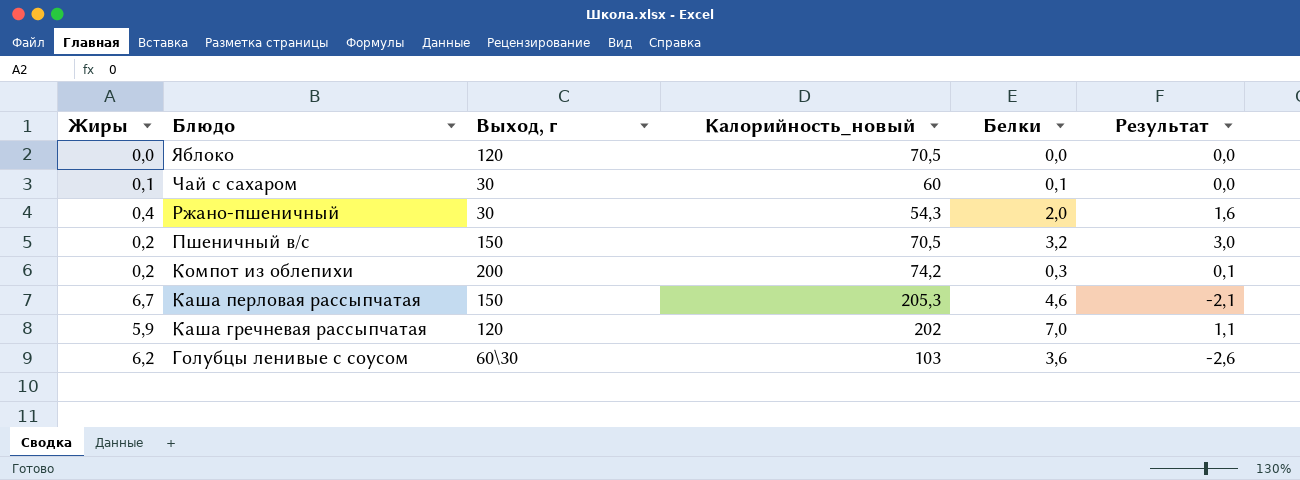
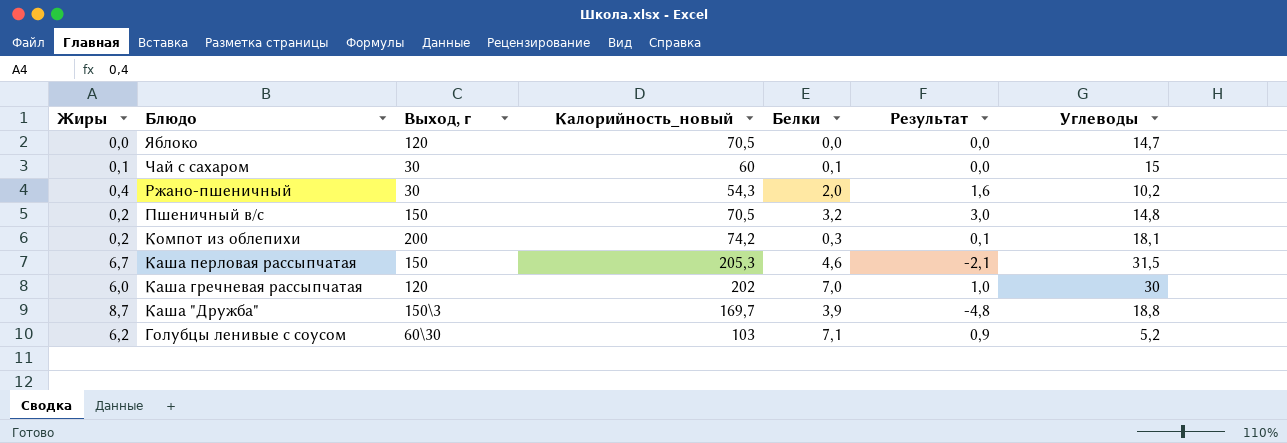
column Углеводы | position: none -> 7
Каша гречневая рассыпчатая | Жиры: 5,9 -> 6,0
Каша гречневая рассыпчатая | Результат: 1,1 -> 1,0
row Каша "Дружба": none -> 8,7 | 150\3 | 169,7 | 3,9 | -4,8 | 18,8
Голубцы ленивые с соусом | Белки: 3,6 -> 7,1
Голубцы ленивые с соусом | Результат: -2,6 -> 0,9

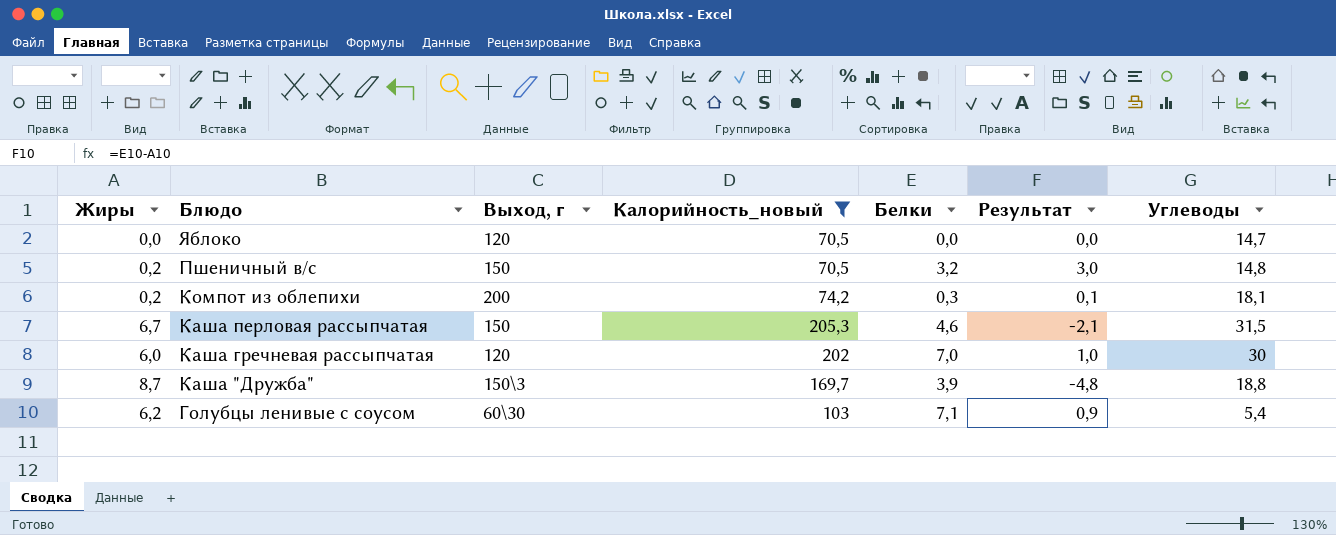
filter: none -> Калорийность_новый >= 70,5
Голубцы ленивые с соусом | Углеводы: 5,2 -> 5,4

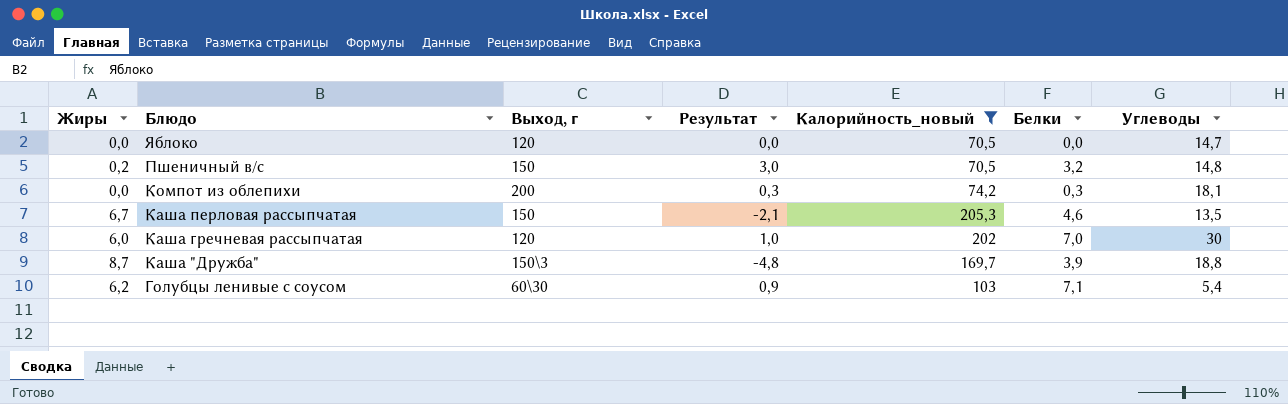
column Результат | position: 6 -> 4
Компот из облепихи | Жиры: 0,2 -> 0,0
Компот из облепихи | Результат: 0,1 -> 0,3
Каша перловая рассыпчатая | Углеводы: 31,5 -> 13,5

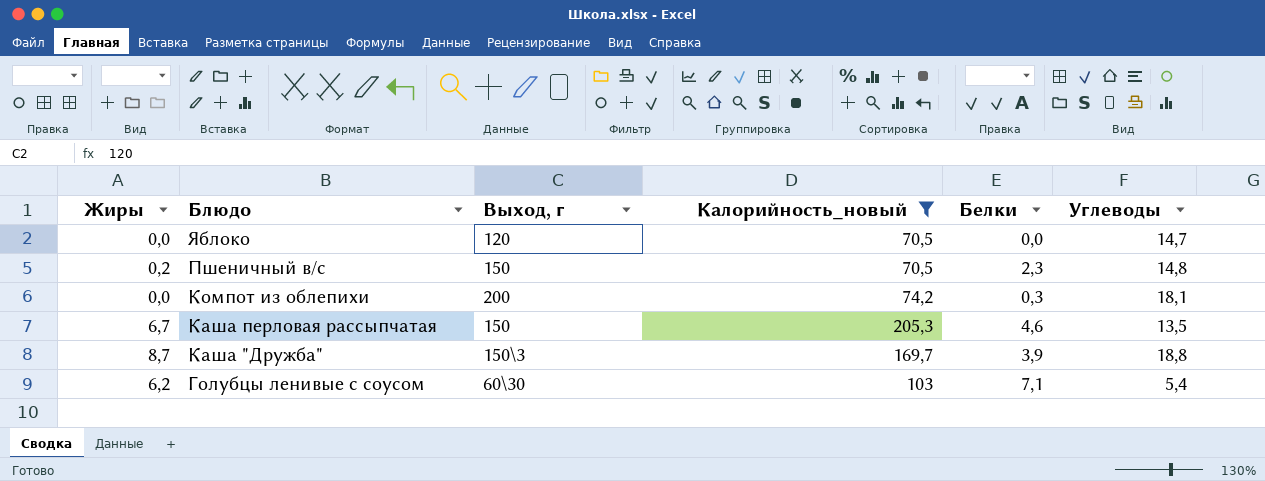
column Результат | formula: [Белки] - [Жиры] -> none
row Каша гречневая рассыпчатая: 6,0 | 120 | 1,0 | 202 | 7,0 | 30 -> none
Пшеничный в/с | Белки: 3,2 -> 2,3

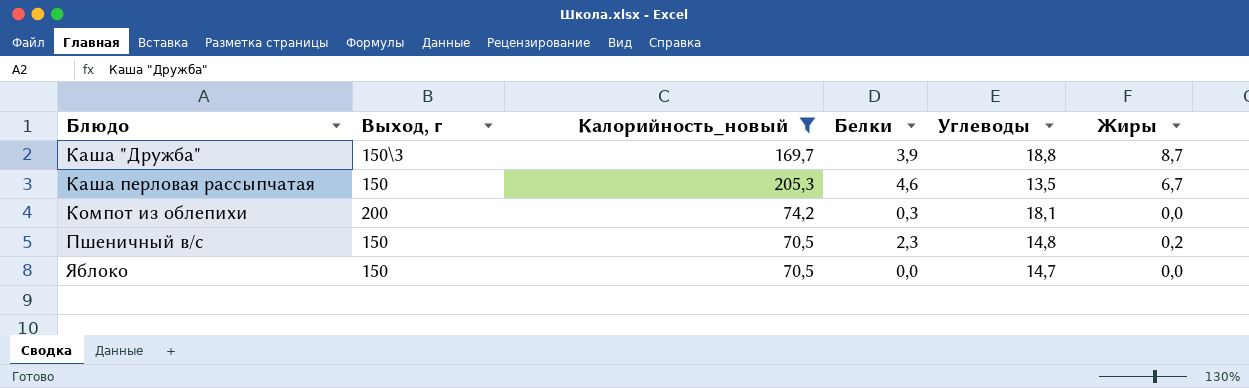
row order: Блюдо descending -> Блюдо ascending
column Жиры | position: 1 -> 6
row Голубцы ленивые с соусом: 6,2 | 60\30 | 103 | 7,1 | 5,4 -> none
Яблоко | Выход, г: 120 -> 150

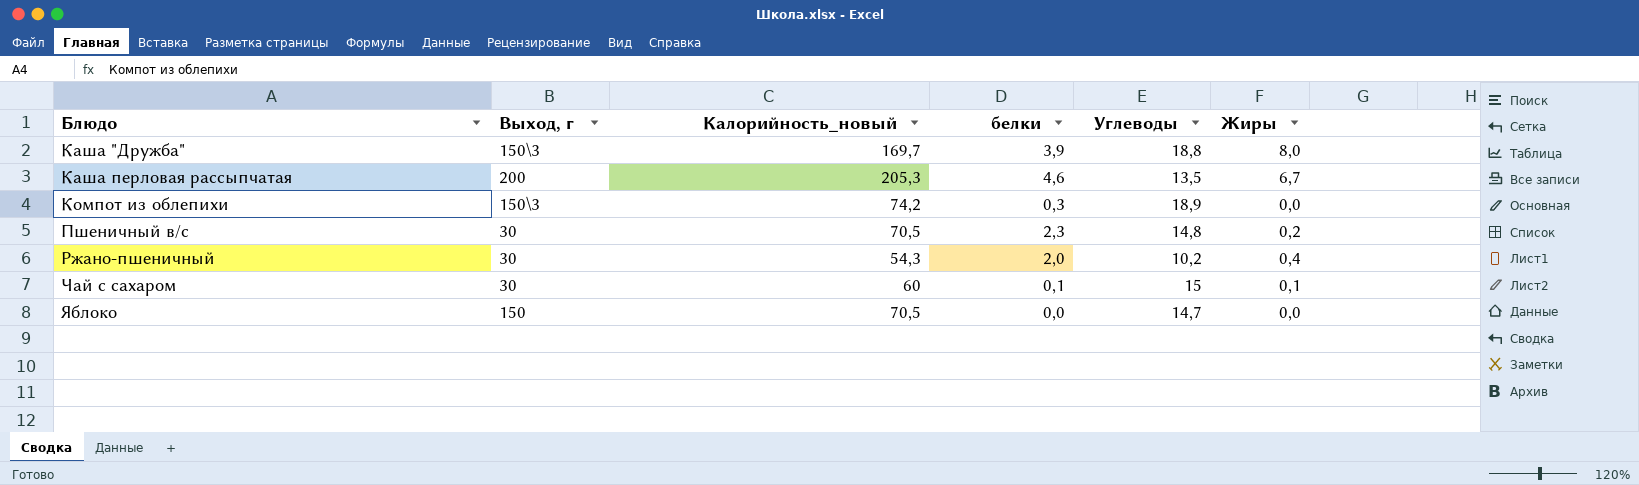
filter: Калорийность_новый >= 70,5 -> none
column name: Белки -> белки
Каша "Дружба" | Жиры: 8,7 -> 8,0
Каша перловая рассыпчатая | Выход, г: 150 -> 200
Компот из облепихи | Выход, г: 200 -> 150\3
Компот из облепихи | Углеводы: 18,1 -> 18,9
Пшеничный в/с | Выход, г: 150 -> 30

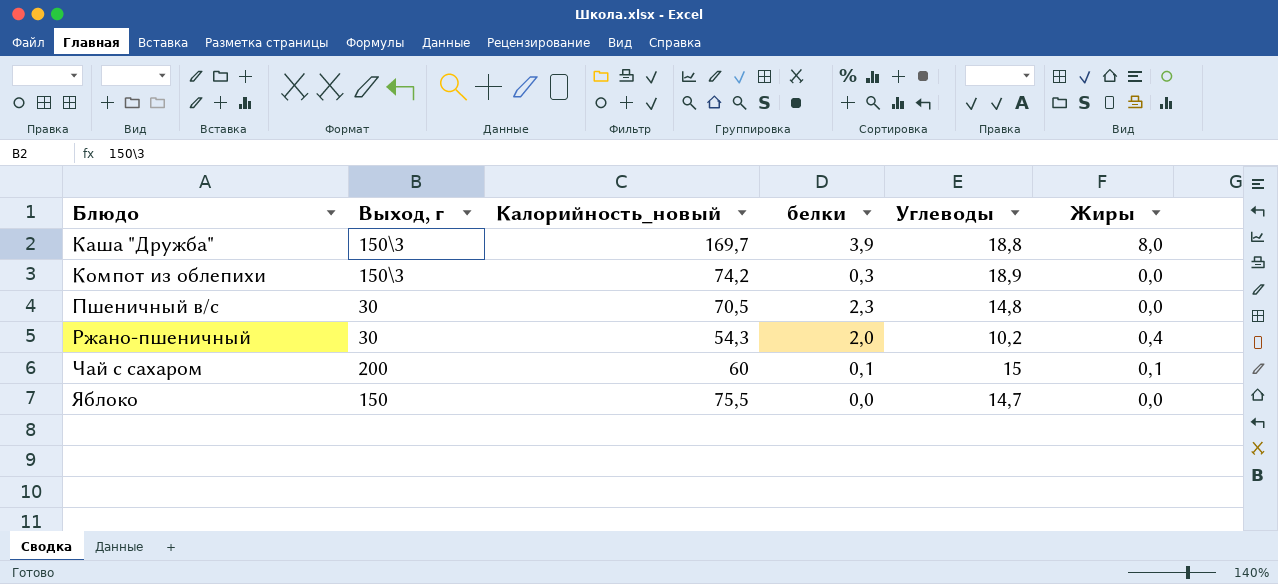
row Каша перловая рассыпчатая: 200 | 205,3 | 4,6 | 13,5 | 6,7 -> none
Пшеничный в/с | Жиры: 0,2 -> 0,0
Чай с сахаром | Выход, г: 30 -> 200
Яблоко | Калорийность_новый: 70,5 -> 75,5

